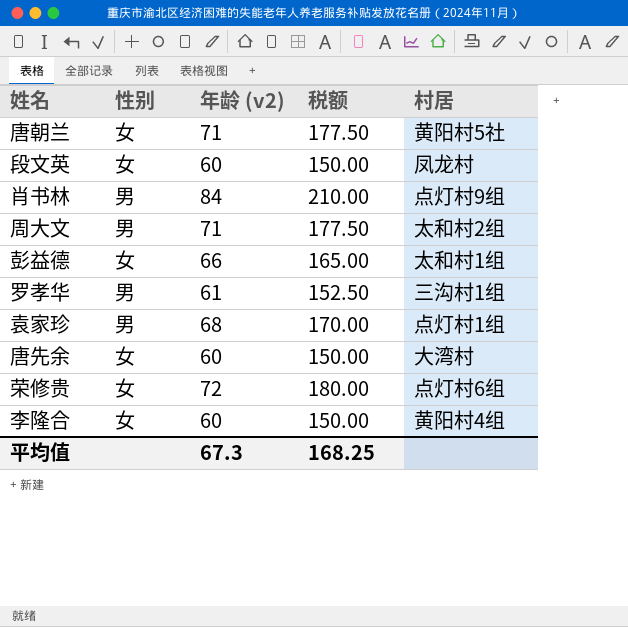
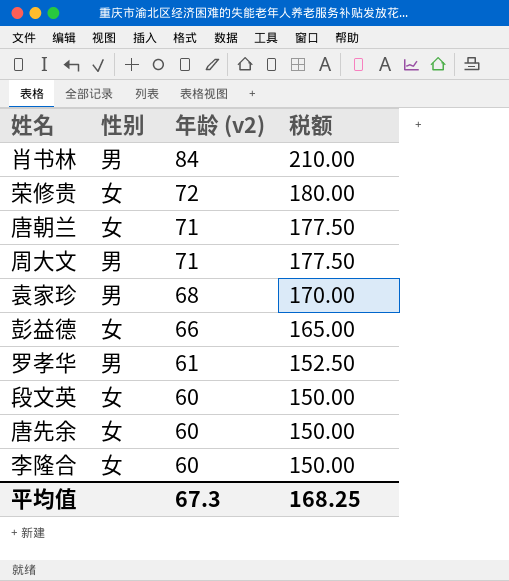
row order: none -> 年龄 (v2) descending
column 村居 | position: 5 -> none

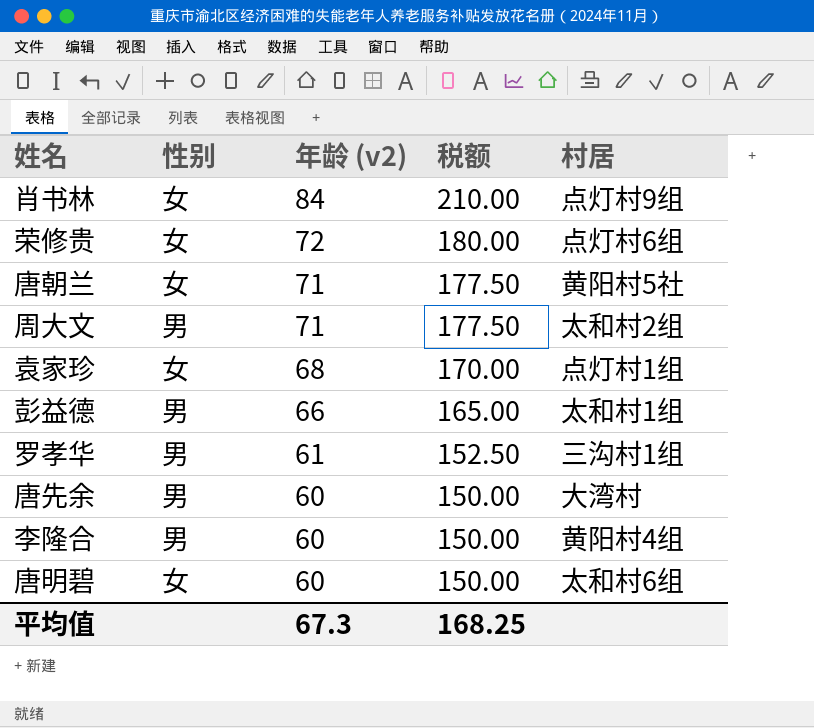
column 村居 | position: none -> 5
row 段文英: 女 | 60 | 150.00 -> none
肖书林 | 性别: 男 -> 女
袁家珍 | 性别: 男 -> 女
彭益德 | 性别: 女 -> 男
唐先余 | 性别: 女 -> 男
李隆合 | 性别: 女 -> 男
row 唐明碧: none -> 女 | 60 | 150.00 | 太和村6组

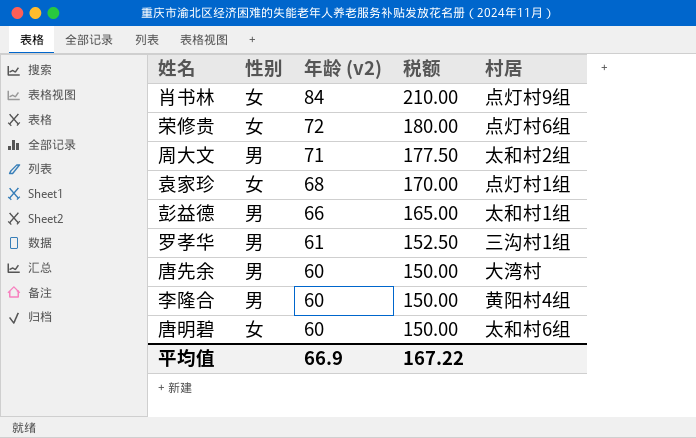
row 唐朝兰: 女 | 71 | 177.50 | 黄阳村5社 -> none
平均值 | 年龄 (v2): 67.3 -> 66.9
平均值 | 税额: 168.25 -> 167.22

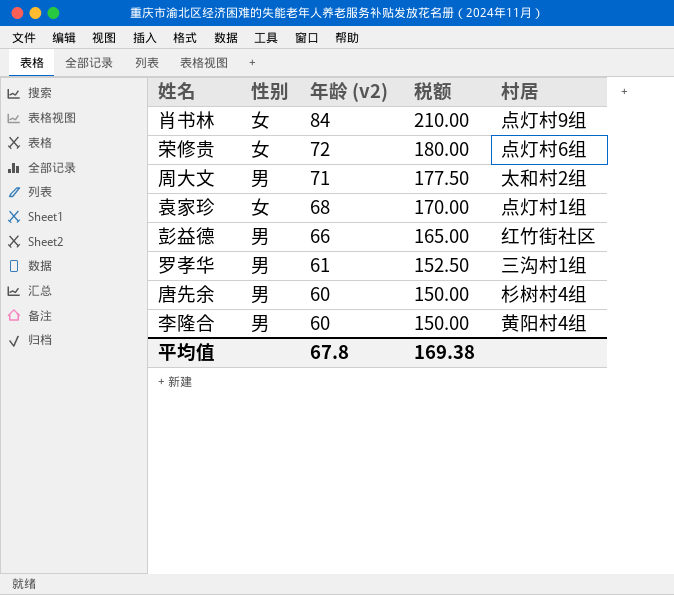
row 唐明碧: 女 | 60 | 150.00 | 太和村6组 -> none
彭益德 | 村居: 太和村1组 -> 红竹街社区
唐先余 | 村居: 大湾村 -> 杉树村4组
平均值 | 年龄 (v2): 66.9 -> 67.8
平均值 | 税额: 167.22 -> 169.38

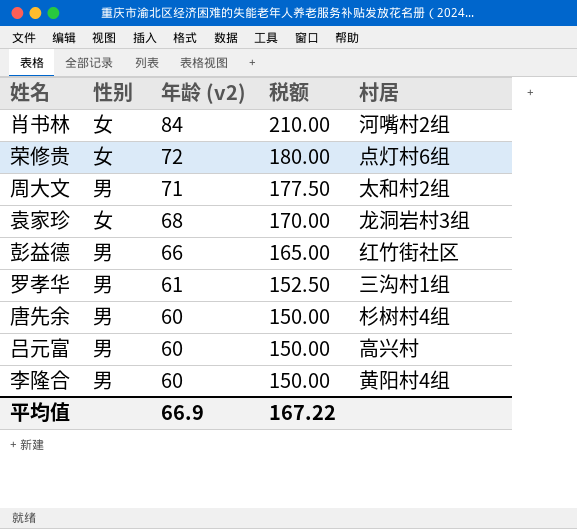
肖书林 | 村居: 点灯村9组 -> 河嘴村2组
袁家珍 | 村居: 点灯村1组 -> 龙洞岩村3组
row 吕元富: none -> 男 | 60 | 150.00 | 高兴村
平均值 | 年龄 (v2): 67.8 -> 66.9
平均值 | 税额: 169.38 -> 167.22

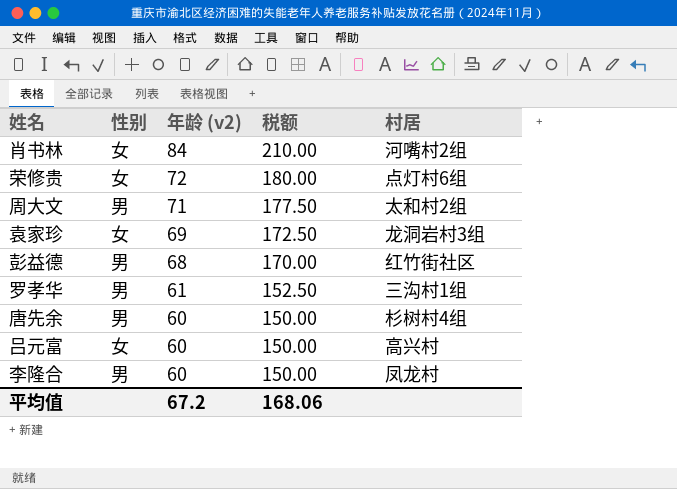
袁家珍 | 年龄 (v2): 68 -> 69
袁家珍 | 税额: 170.00 -> 172.50
彭益德 | 年龄 (v2): 66 -> 68
彭益德 | 税额: 165.00 -> 170.00
吕元富 | 性别: 男 -> 女
李隆合 | 村居: 黄阳村4组 -> 凤龙村
平均值 | 年龄 (v2): 66.9 -> 67.2
平均值 | 税额: 167.22 -> 168.06

